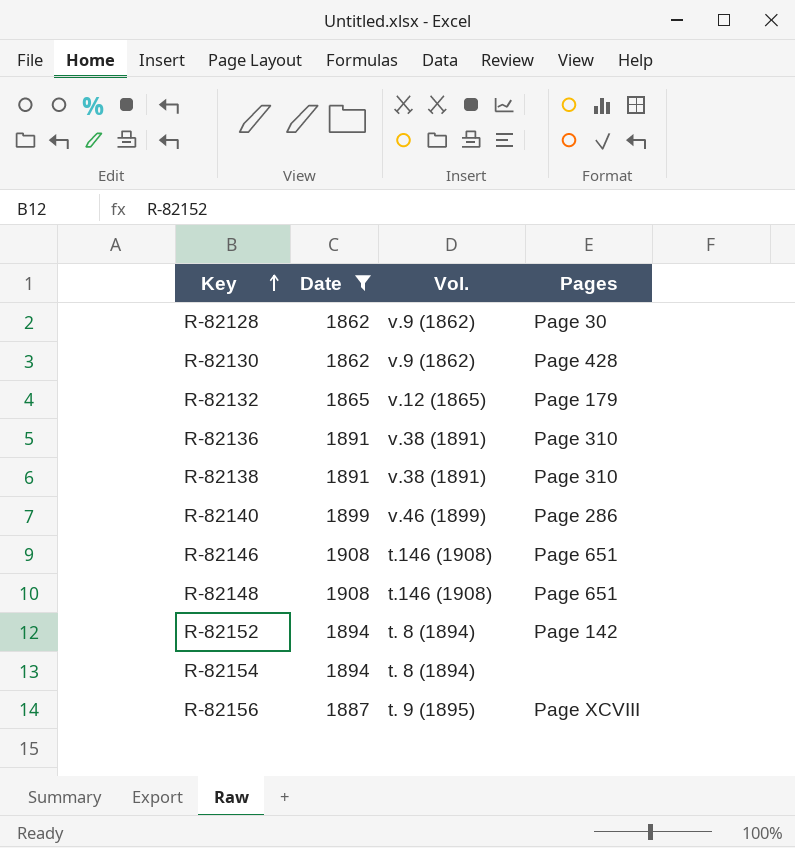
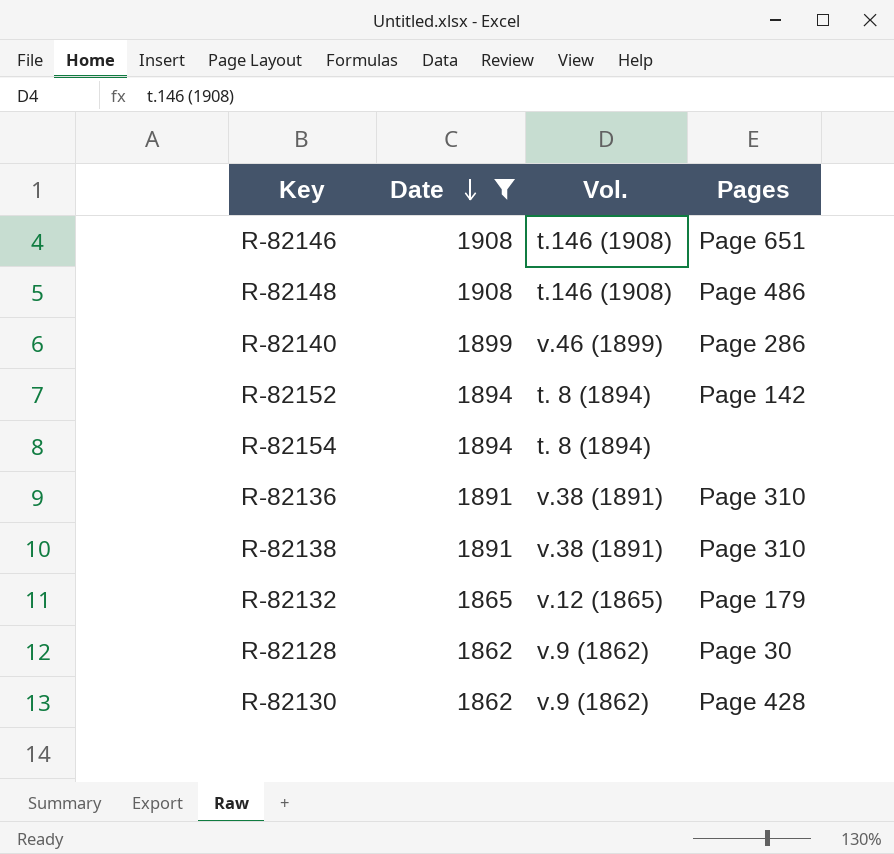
row order: Key ascending -> Date descending
row R-82156: 1887 | t. 9 (1895) | Page XCVIII -> none
R-82148 | Pages: Page 651 -> Page 486

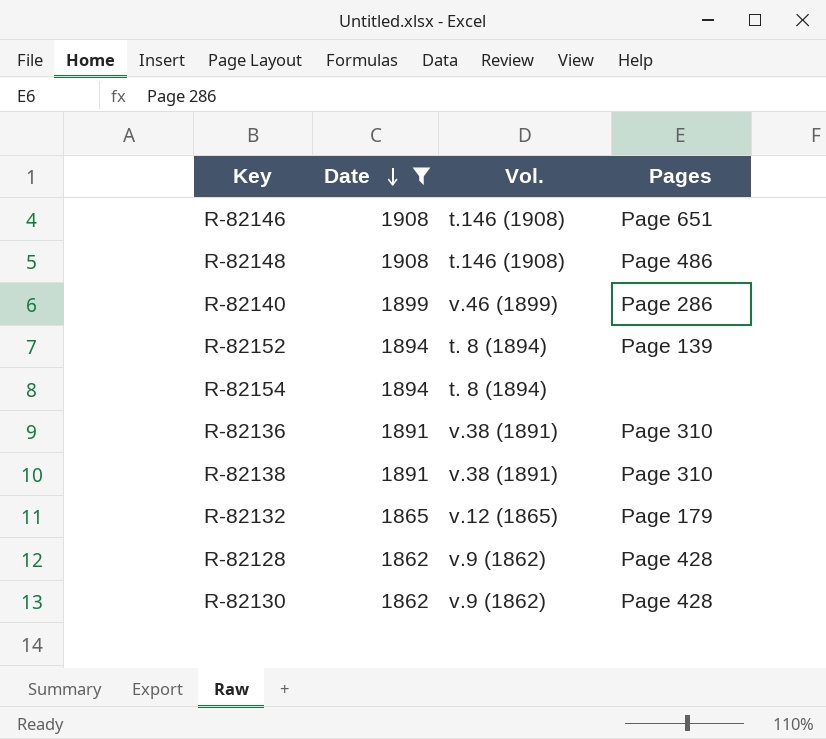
R-82152 | Pages: Page 142 -> Page 139
R-82128 | Pages: Page 30 -> Page 428

